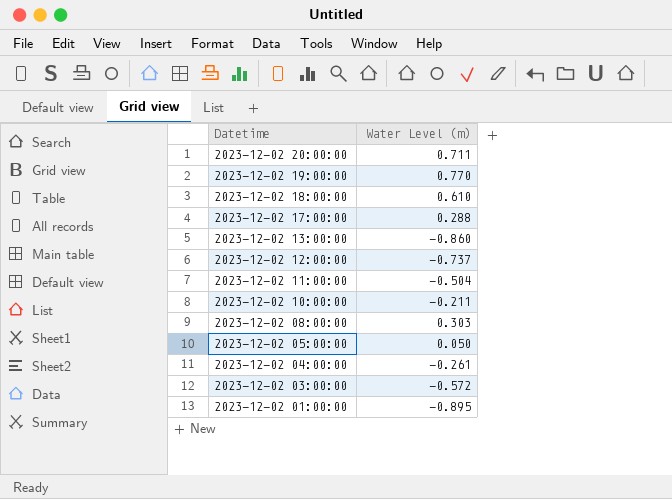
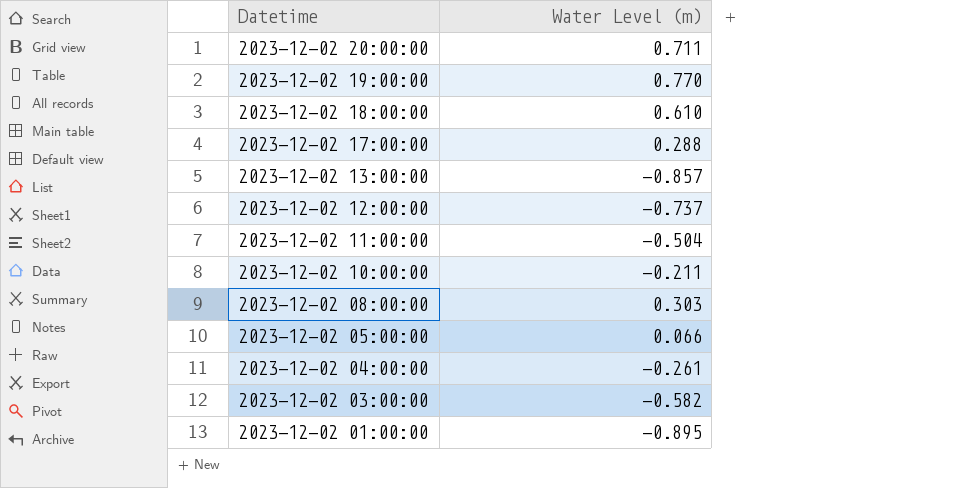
2023-12-02 13:00:00 | Water Level (m): -0.860 -> -0.857
2023-12-02 05:00:00 | Water Level (m): 0.050 -> 0.066
2023-12-02 03:00:00 | Water Level (m): -0.572 -> -0.582

